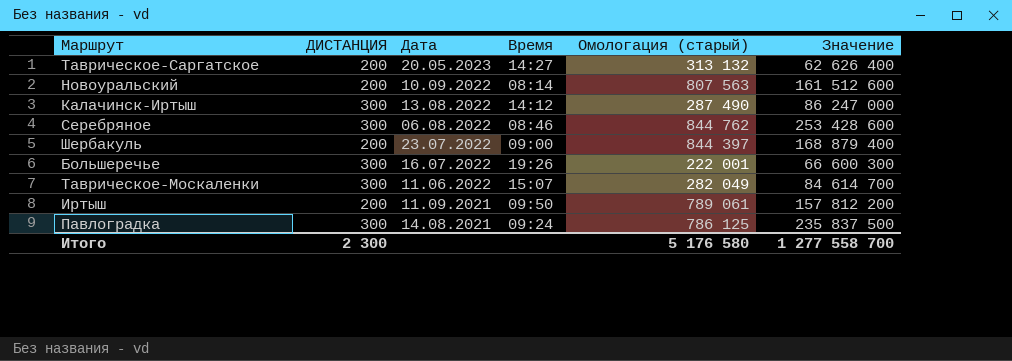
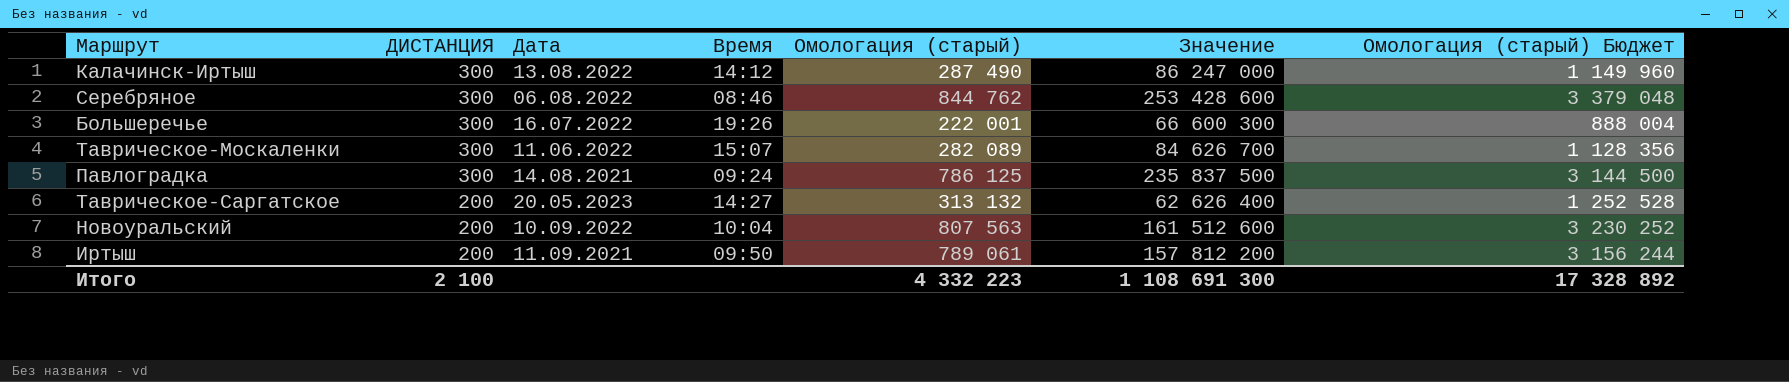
row order: Дата descending -> ДИСТАНЦИЯ descending
column Омологация (старый) Бюджет | formula: none -> [Омологация (старый)] * 4
row Шербакуль: 200 | 23.07.2022 | 09:00 | 844 397 | 168 879 400 -> none
Таврическое-Москаленки | Омологация (старый): 282 049 -> 282 089
Таврическое-Москаленки | Значение: 84 614 700 -> 84 626 700
Новоуральский | Время: 08:14 -> 10:04
Итого | ДИСТАНЦИЯ: 2 300 -> 2 100
Итого | Омологация (старый): 5 176 580 -> 4 332 223
Итого | Значение: 1 277 558 700 -> 1 108 691 300

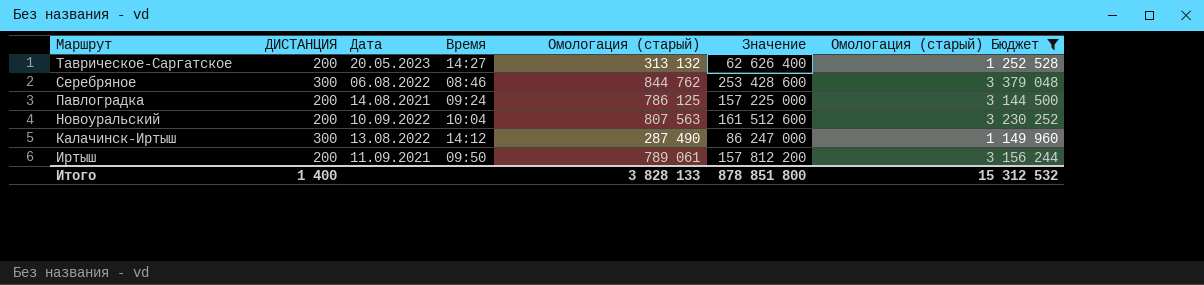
filter: none -> Омологация (старый) Бюджет >= 1 149 960
row order: ДИСТАНЦИЯ descending -> Маршрут descending
Павлоградка | ДИСТАНЦИЯ: 300 -> 200
Павлоградка | Значение: 235 837 500 -> 157 225 000
Итого | ДИСТАНЦИЯ: 2 100 -> 1 400
Итого | Омологация (старый): 4 332 223 -> 3 828 133
Итого | Значение: 1 108 691 300 -> 878 851 800
Итого | Омологация (старый) Бюджет: 17 328 892 -> 15 312 532

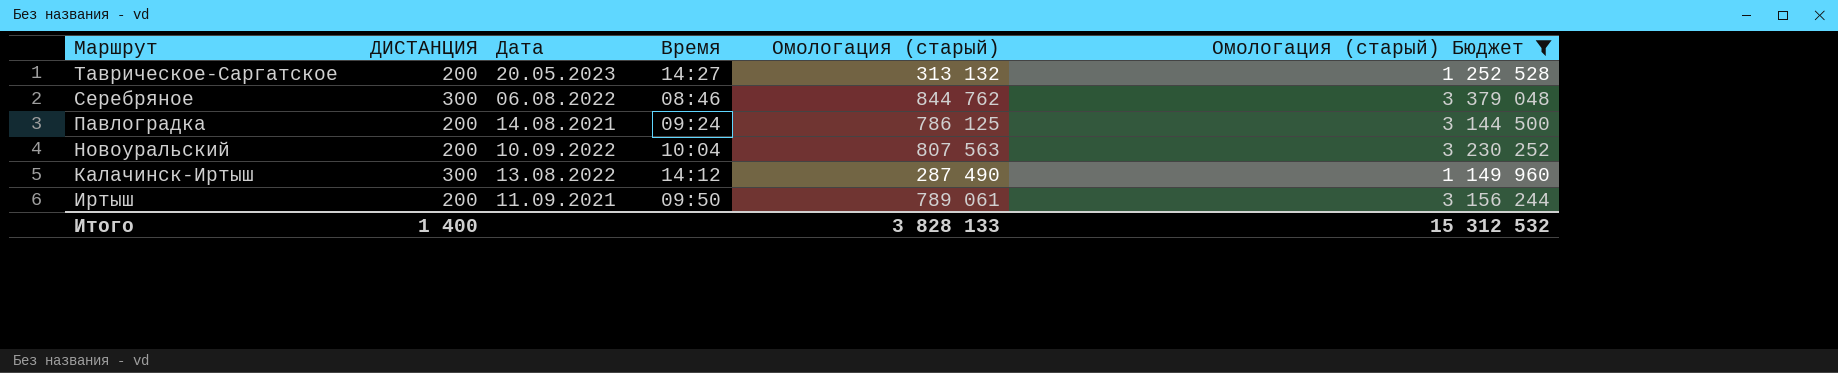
column Значение | formula: [ДИСТАНЦИЯ] * [Омологация (старый)] -> none

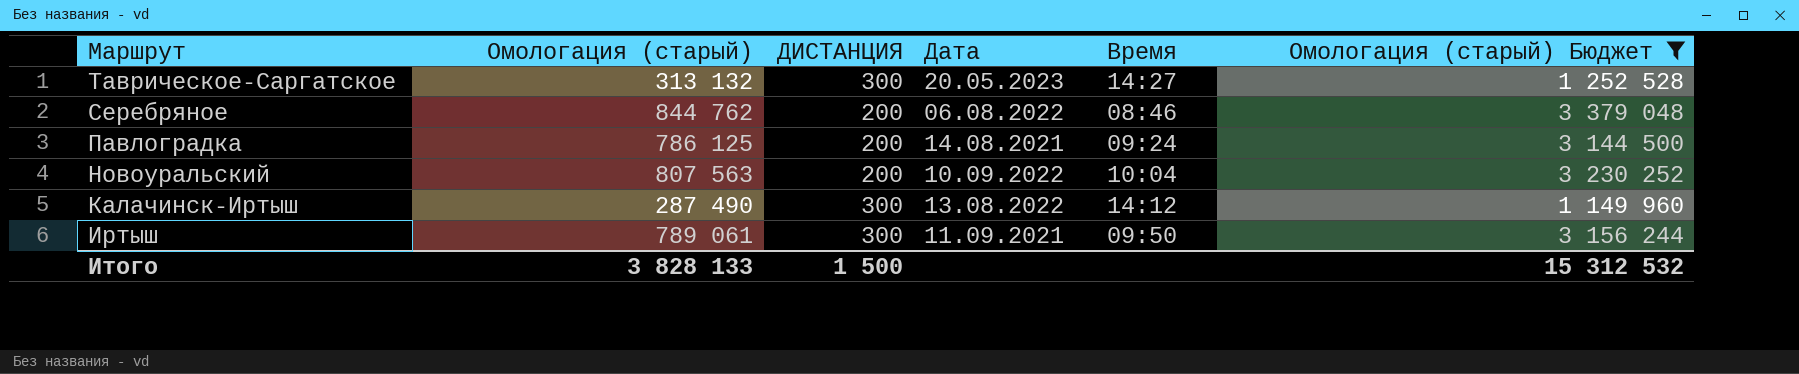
column Омологация (старый) | position: 5 -> 2
Таврическое-Саргатское | ДИСТАНЦИЯ: 200 -> 300
Серебряное | ДИСТАНЦИЯ: 300 -> 200
Иртыш | ДИСТАНЦИЯ: 200 -> 300
Итого | ДИСТАНЦИЯ: 1 400 -> 1 500

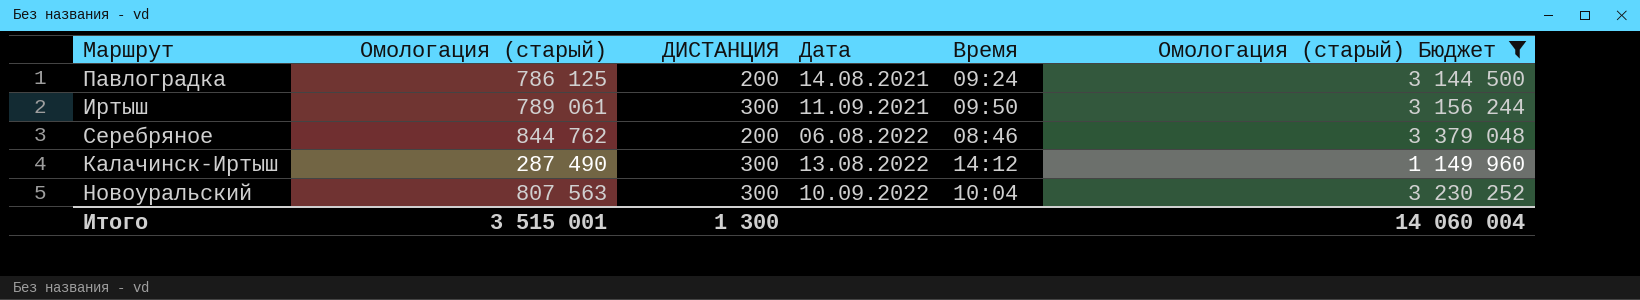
row order: Маршрут descending -> Дата ascending
row Таврическое-Саргатское: 313 132 | 300 | 20.05.2023 | 14:27 | 1 252 528 -> none
Новоуральский | ДИСТАНЦИЯ: 200 -> 300
Итого | Омологация (старый): 3 828 133 -> 3 515 001
Итого | ДИСТАНЦИЯ: 1 500 -> 1 300
Итого | Омологация (старый) Бюджет: 15 312 532 -> 14 060 004

